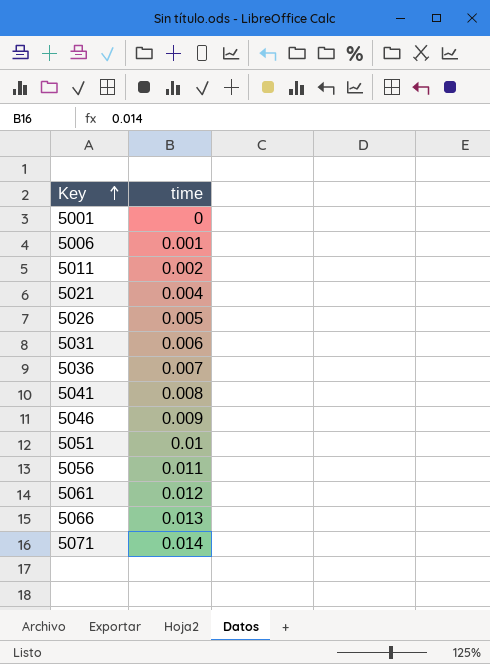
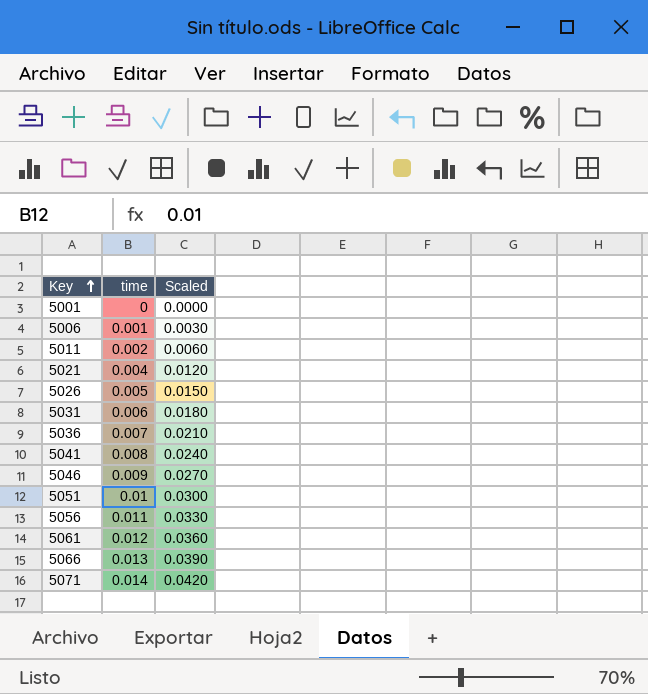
column Scaled | formula: none -> [time] * 3

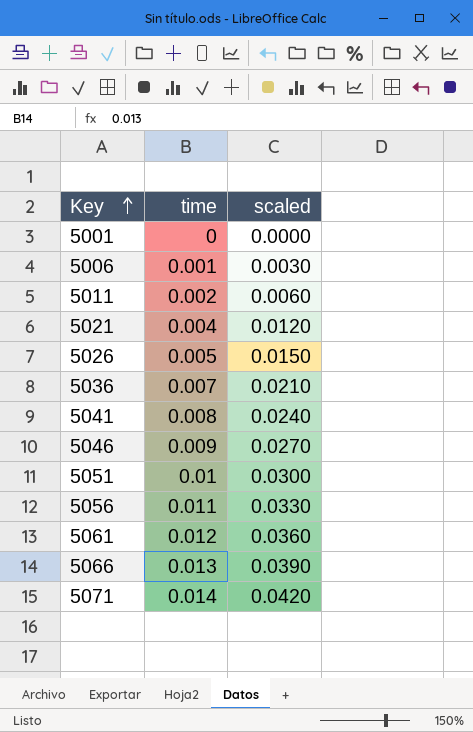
column name: Scaled -> scaled
row 5031: 0.006 | 0.0180 -> none

